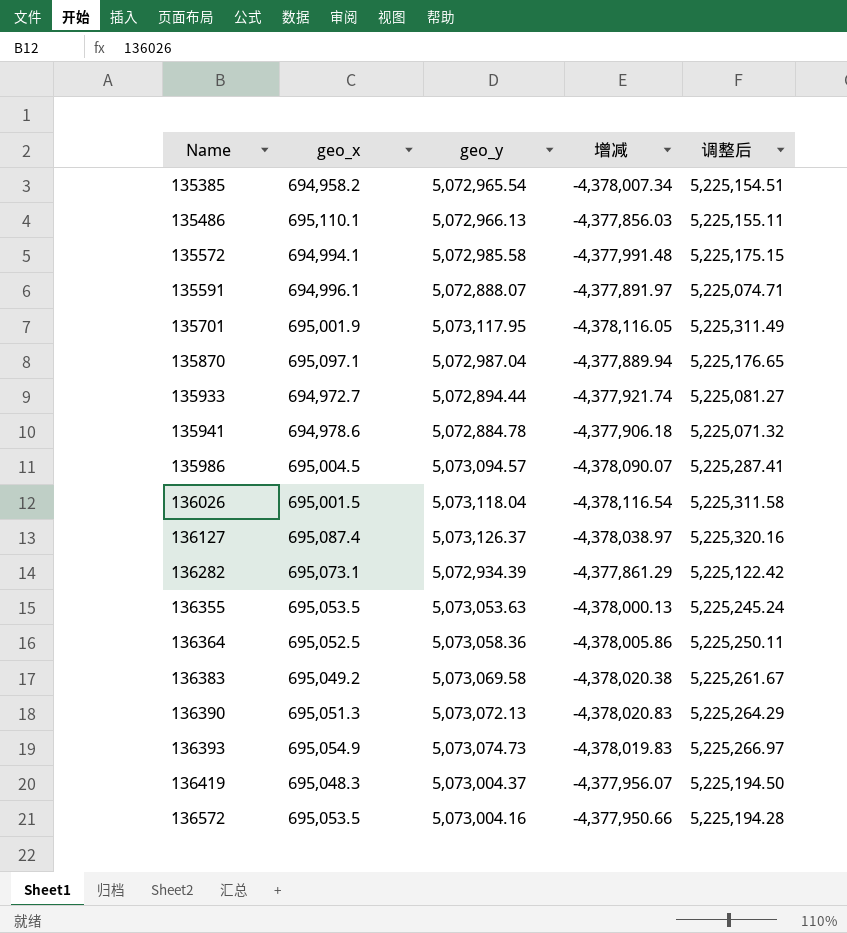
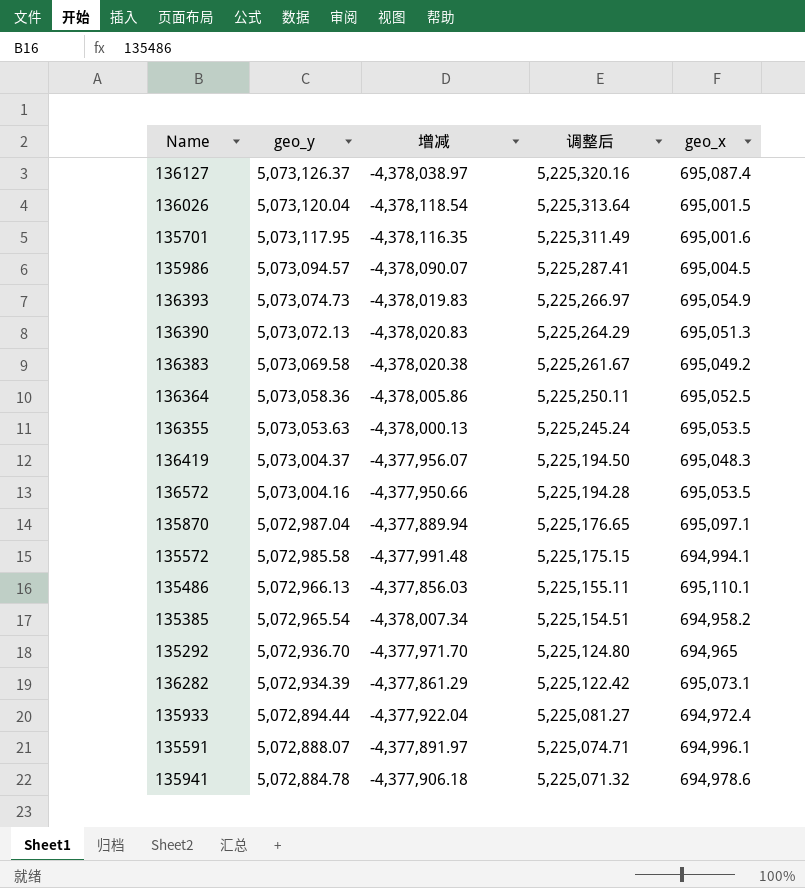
row order: Name ascending -> geo_y descending
column geo_x | position: 2 -> 5
136026 | geo_y: 5,073,118.04 -> 5,073,120.04
136026 | 增减: -4,378,116.54 -> -4,378,118.54
136026 | 调整后: 5,225,311.58 -> 5,225,313.64
135701 | 增减: -4,378,116.05 -> -4,378,116.35
135701 | geo_x: 695,001.9 -> 695,001.6
row 135292: none -> 5,072,936.70 | -4,377,971.70 | 5,225,124.80 | 694,965
135933 | 增减: -4,377,921.74 -> -4,377,922.04
135933 | geo_x: 694,972.7 -> 694,972.4

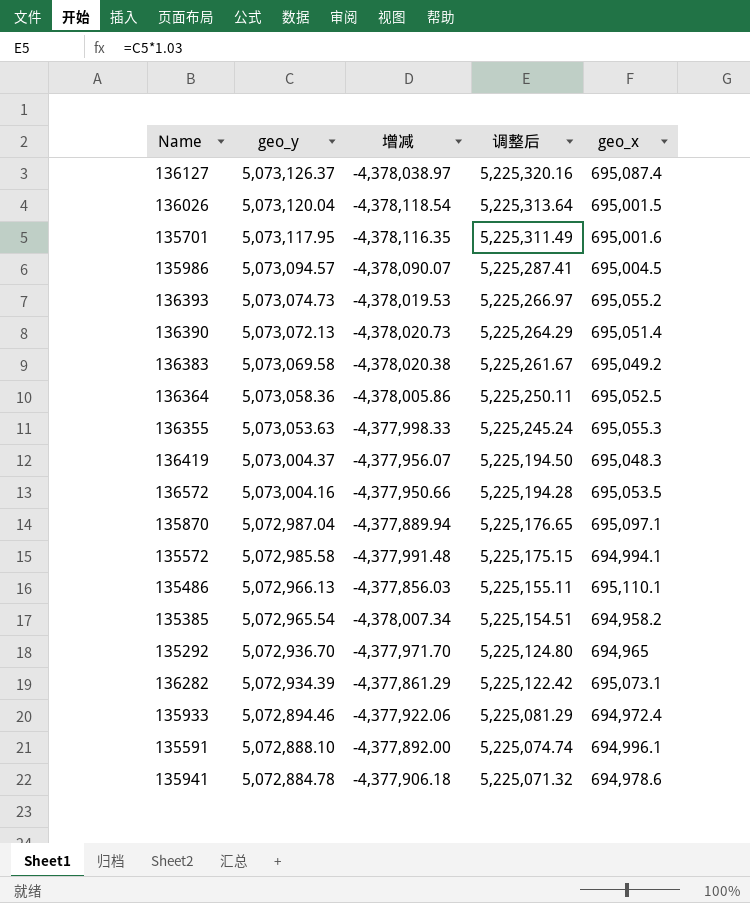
136393 | 增减: -4,378,019.83 -> -4,378,019.53
136393 | geo_x: 695,054.9 -> 695,055.2
136390 | 增减: -4,378,020.83 -> -4,378,020.73
136390 | geo_x: 695,051.3 -> 695,051.4
136355 | 增减: -4,378,000.13 -> -4,377,998.33
136355 | geo_x: 695,053.5 -> 695,055.3
135933 | geo_y: 5,072,894.44 -> 5,072,894.46
135933 | 增减: -4,377,922.04 -> -4,377,922.06
135933 | 调整后: 5,225,081.27 -> 5,225,081.29
135591 | geo_y: 5,072,888.07 -> 5,072,888.10
135591 | 增减: -4,377,891.97 -> -4,377,892.00
135591 | 调整后: 5,225,074.71 -> 5,225,074.74

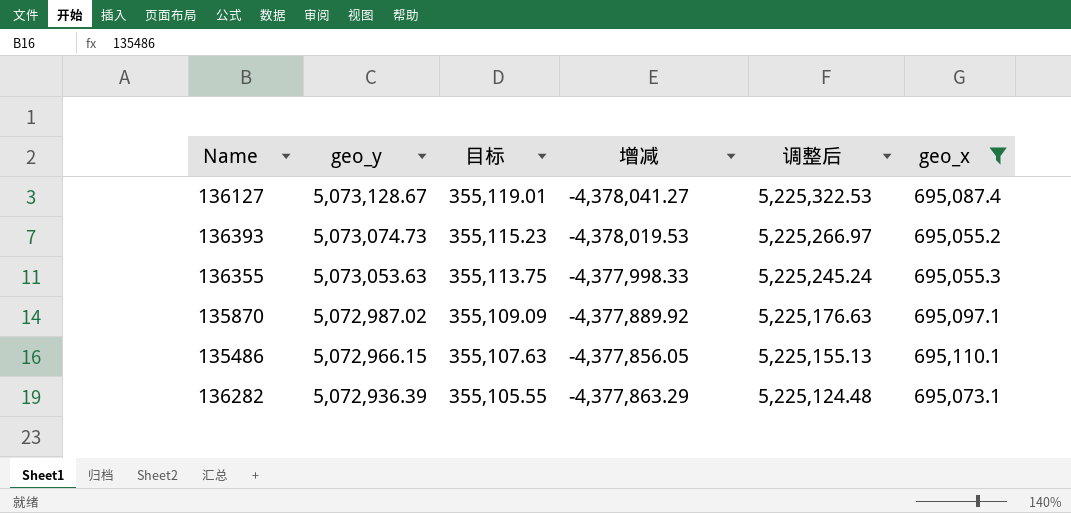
filter: none -> geo_x >= 695,055.2
column 目标 | formula: none -> [geo_y] * 0.07
136127 | geo_y: 5,073,126.37 -> 5,073,128.67
136127 | 增减: -4,378,038.97 -> -4,378,041.27
136127 | 调整后: 5,225,320.16 -> 5,225,322.53
135870 | geo_y: 5,072,987.04 -> 5,072,987.02
135870 | 增减: -4,377,889.94 -> -4,377,889.92
135870 | 调整后: 5,225,176.65 -> 5,225,176.63
135486 | geo_y: 5,072,966.13 -> 5,072,966.15
135486 | 增减: -4,377,856.03 -> -4,377,856.05
135486 | 调整后: 5,225,155.11 -> 5,225,155.13
136282 | geo_y: 5,072,934.39 -> 5,072,936.39
136282 | 增减: -4,377,861.29 -> -4,377,863.29
136282 | 调整后: 5,225,122.42 -> 5,225,124.48

